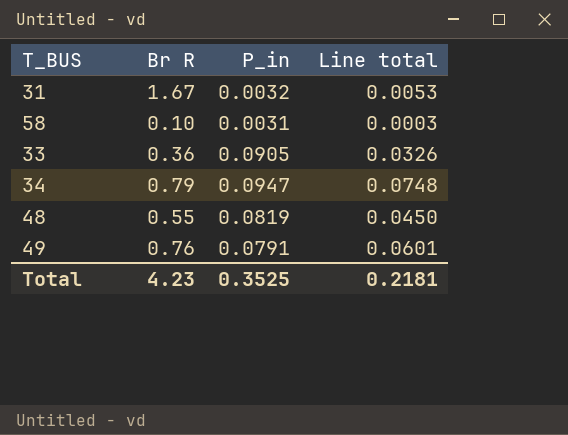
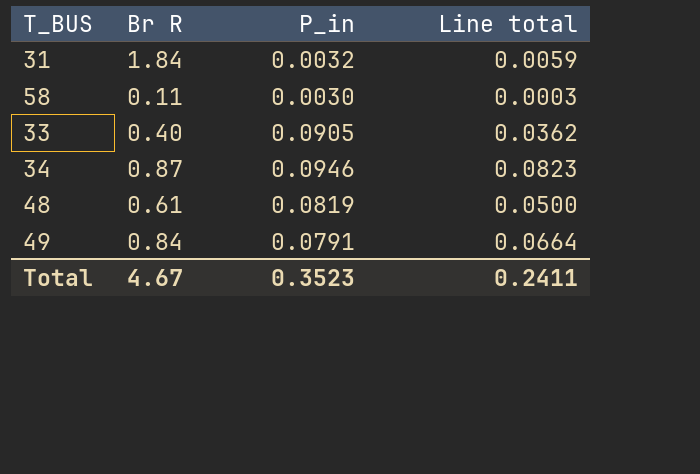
31 | Br R: 1.67 -> 1.84
31 | Line total: 0.0053 -> 0.0059
58 | Br R: 0.10 -> 0.11
58 | P_in: 0.0031 -> 0.0030
33 | Br R: 0.36 -> 0.40
33 | Line total: 0.0326 -> 0.0362
34 | Br R: 0.79 -> 0.87
34 | P_in: 0.0947 -> 0.0946
34 | Line total: 0.0748 -> 0.0823
48 | Br R: 0.55 -> 0.61
48 | Line total: 0.0450 -> 0.0500
49 | Br R: 0.76 -> 0.84
49 | Line total: 0.0601 -> 0.0664
Total | Br R: 4.23 -> 4.67
Total | P_in: 0.3525 -> 0.3523
Total | Line total: 0.2181 -> 0.2411

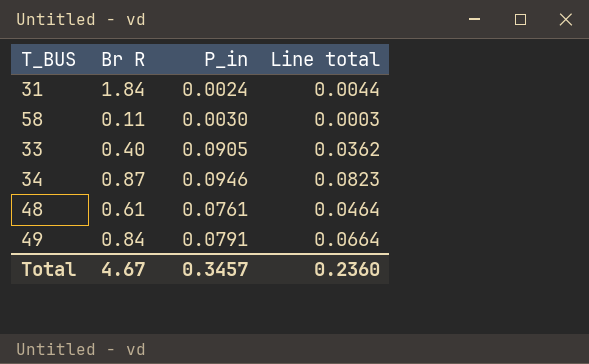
31 | P_in: 0.0032 -> 0.0024
31 | Line total: 0.0059 -> 0.0044
48 | P_in: 0.0819 -> 0.0761
48 | Line total: 0.0500 -> 0.0464
Total | P_in: 0.3523 -> 0.3457
Total | Line total: 0.2411 -> 0.2360

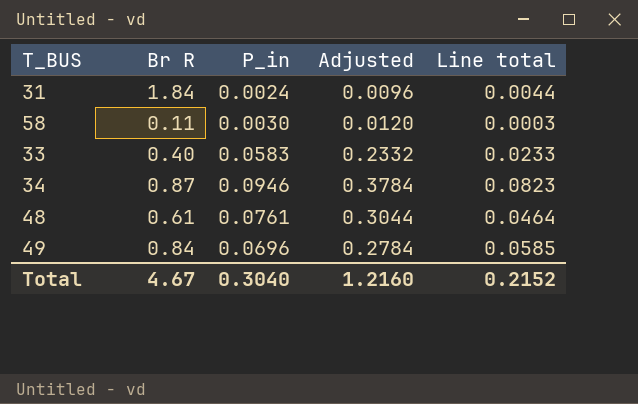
column Adjusted | formula: none -> [P_in] * 4
33 | P_in: 0.0905 -> 0.0583
33 | Line total: 0.0362 -> 0.0233
49 | P_in: 0.0791 -> 0.0696
49 | Line total: 0.0664 -> 0.0585
Total | P_in: 0.3457 -> 0.3040
Total | Line total: 0.2360 -> 0.2152

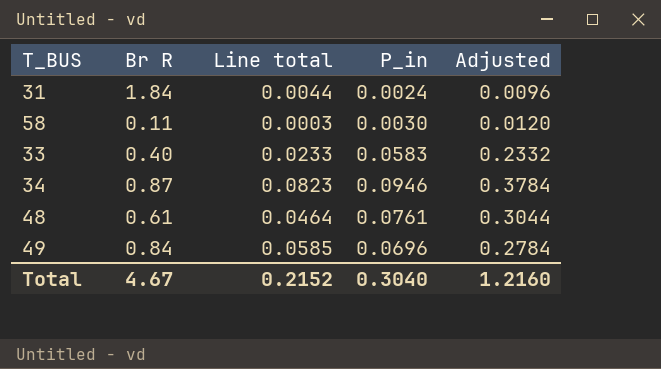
column Line total | position: 5 -> 3

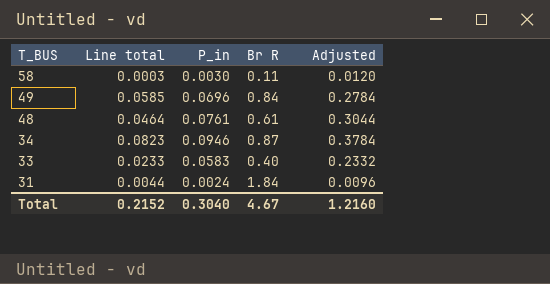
row order: none -> T_BUS descending
column Br R | position: 2 -> 4

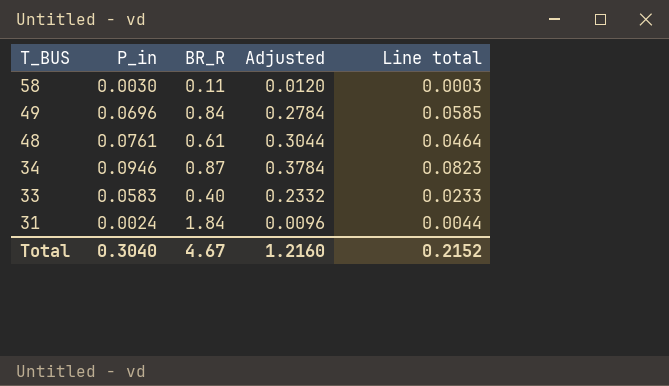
column name: Br R -> BR_R
column Line total | position: 2 -> 5

